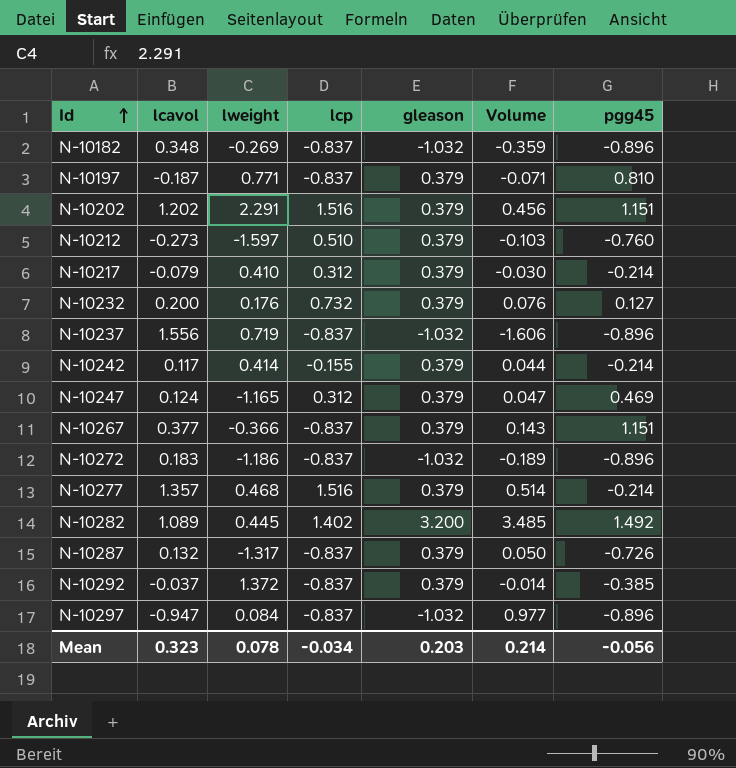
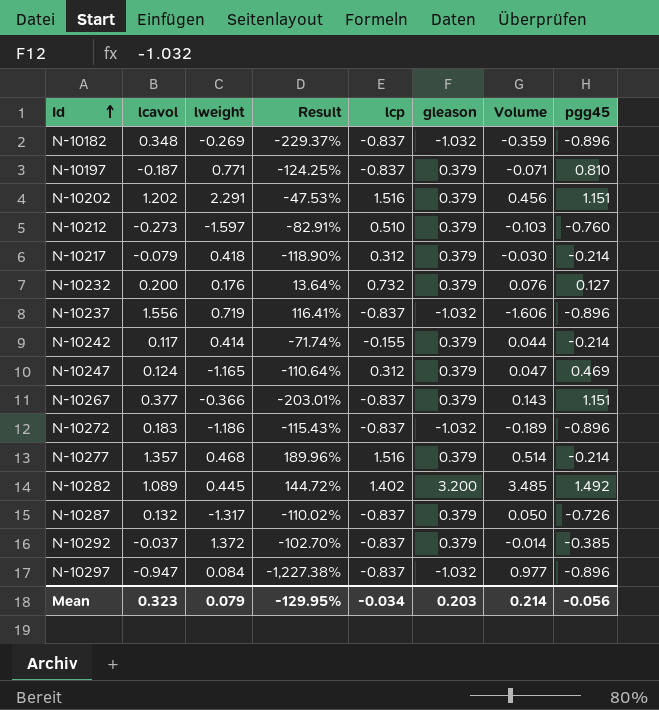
column Result | formula: none -> ([lcavol] - [lweight]) / [lweight]
N-10217 | lweight: 0.410 -> 0.418
Mean | lweight: 0.078 -> 0.079

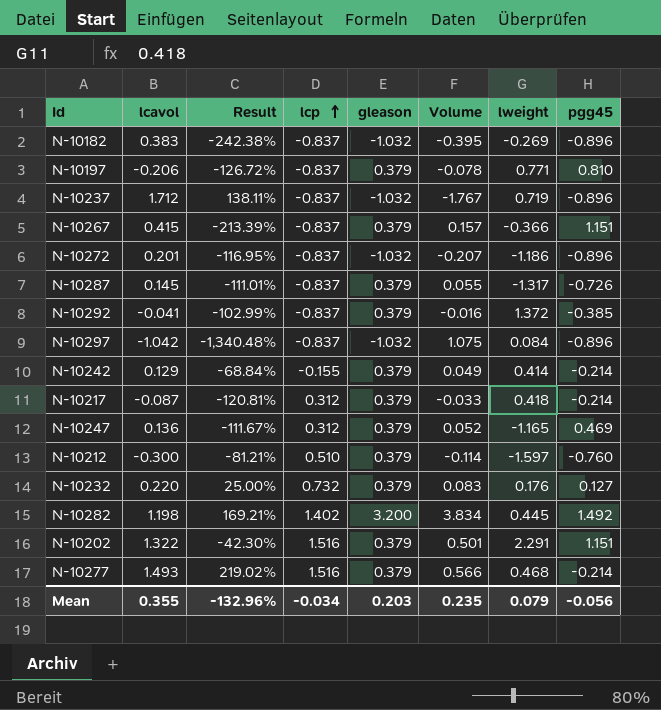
row order: Id ascending -> lcp ascending
column lweight | position: 3 -> 7
N-10182 | lcavol: 0.348 -> 0.383
N-10182 | Result: -229.37% -> -242.38%
N-10182 | Volume: -0.359 -> -0.395
N-10197 | lcavol: -0.187 -> -0.206
N-10197 | Result: -124.25% -> -126.72%
N-10197 | Volume: -0.071 -> -0.078
N-10237 | lcavol: 1.556 -> 1.712
N-10237 | Result: 116.41% -> 138.11%
N-10237 | Volume: -1.606 -> -1.767
N-10267 | lcavol: 0.377 -> 0.415
N-10267 | Result: -203.01% -> -213.39%
N-10267 | Volume: 0.143 -> 0.157
N-10272 | lcavol: 0.183 -> 0.201
N-10272 | Result: -115.43% -> -116.95%
N-10272 | Volume: -0.189 -> -0.207
N-10287 | lcavol: 0.132 -> 0.145
N-10287 | Result: -110.02% -> -111.01%
N-10287 | Volume: 0.050 -> 0.055
N-10292 | lcavol: -0.037 -> -0.041
N-10292 | Result: -102.70% -> -102.99%
N-10292 | Volume: -0.014 -> -0.016
N-10297 | lcavol: -0.947 -> -1.042
N-10297 | Result: -1,227.38% -> -1,340.48%
N-10297 | Volume: 0.977 -> 1.075
N-10242 | lcavol: 0.117 -> 0.129
N-10242 | Result: -71.74% -> -68.84%
N-10242 | Volume: 0.044 -> 0.049
N-10217 | lcavol: -0.079 -> -0.087
N-10217 | Result: -118.90% -> -120.81%
N-10217 | Volume: -0.030 -> -0.033
N-10247 | lcavol: 0.124 -> 0.136
N-10247 | Result: -110.64% -> -111.67%
N-10247 | Volume: 0.047 -> 0.052
N-10212 | lcavol: -0.273 -> -0.300
N-10212 | Result: -82.91% -> -81.21%
N-10212 | Volume: -0.103 -> -0.114
N-10232 | lcavol: 0.200 -> 0.220
N-10232 | Result: 13.64% -> 25.00%
N-10232 | Volume: 0.076 -> 0.083
N-10282 | lcavol: 1.089 -> 1.198
N-10282 | Result: 144.72% -> 169.21%
N-10282 | Volume: 3.485 -> 3.834
N-10202 | lcavol: 1.202 -> 1.322
N-10202 | Result: -47.53% -> -42.30%
N-10202 | Volume: 0.456 -> 0.501
N-10277 | lcavol: 1.357 -> 1.493
N-10277 | Result: 189.96% -> 219.02%
N-10277 | Volume: 0.514 -> 0.566
Mean | lcavol: 0.323 -> 0.355
Mean | Result: -129.95% -> -132.96%
Mean | Volume: 0.214 -> 0.235

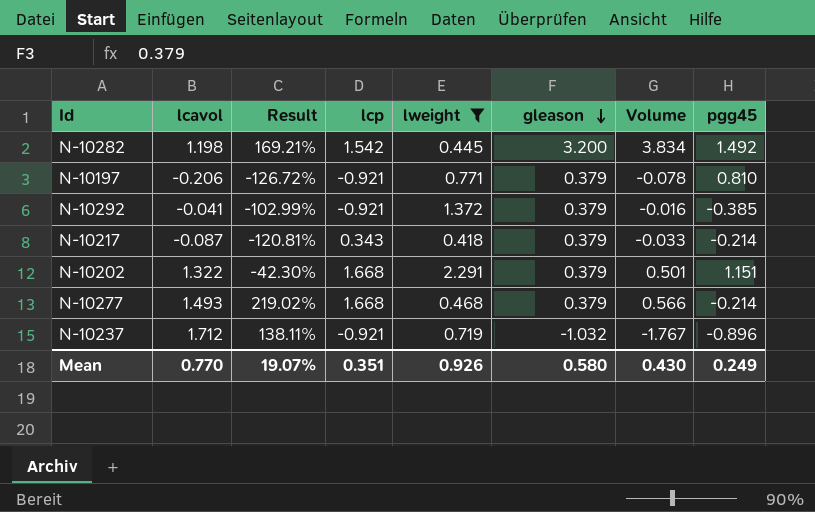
filter: none -> lweight >= 0.418
row order: lcp ascending -> gleason descending
column lweight | position: 7 -> 5
N-10282 | lcp: 1.402 -> 1.542
N-10197 | lcp: -0.837 -> -0.921
N-10292 | lcp: -0.837 -> -0.921
N-10217 | lcp: 0.312 -> 0.343
N-10202 | lcp: 1.516 -> 1.668
N-10277 | lcp: 1.516 -> 1.668
N-10237 | lcp: -0.837 -> -0.921
Mean | lcavol: 0.355 -> 0.770
Mean | Result: -132.96% -> 19.07%
Mean | lcp: -0.034 -> 0.351
Mean | lweight: 0.079 -> 0.926
Mean | gleason: 0.203 -> 0.580
Mean | Volume: 0.235 -> 0.430
Mean | pgg45: -0.056 -> 0.249

